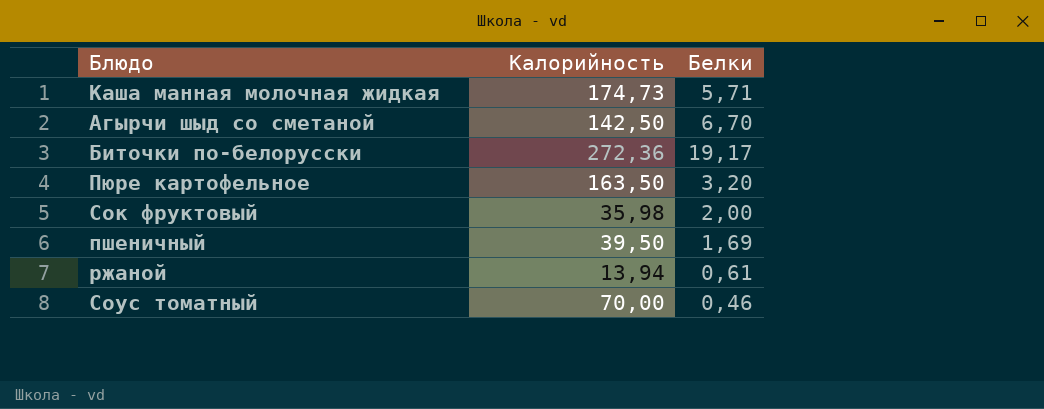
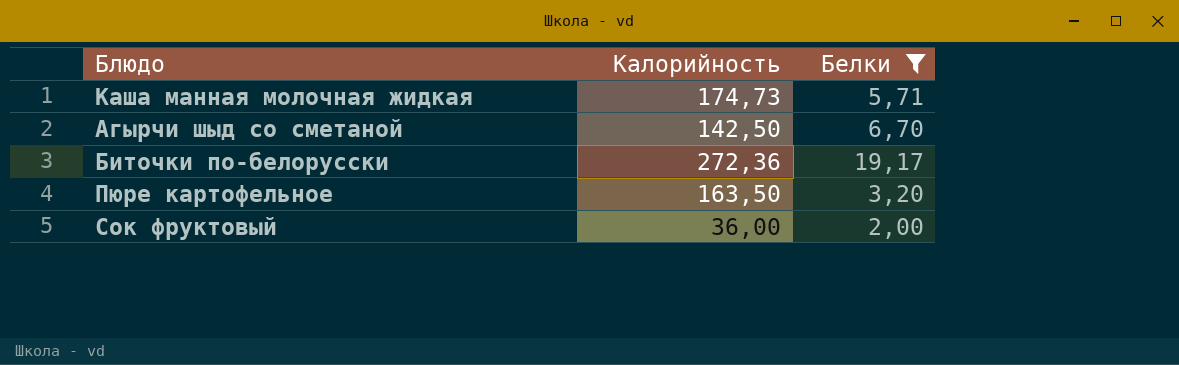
filter: none -> Белки >= 2,00
Сок фруктовый | Калорийность: 35,98 -> 36,00

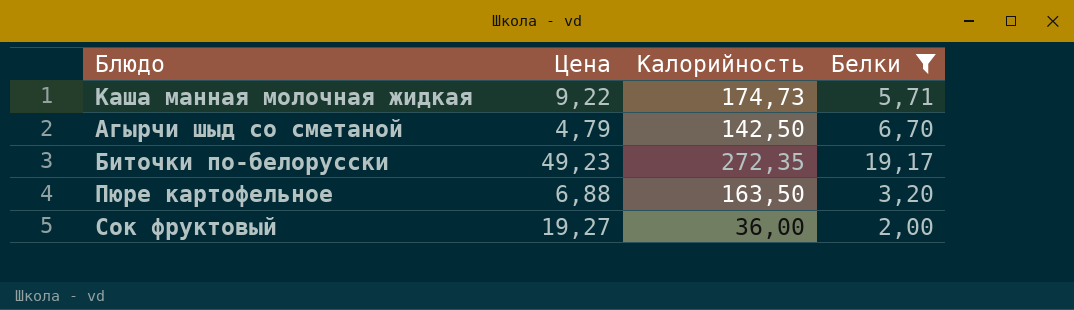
column Цена | position: none -> 2
Биточки по-белорусски | Калорийность: 272,36 -> 272,35

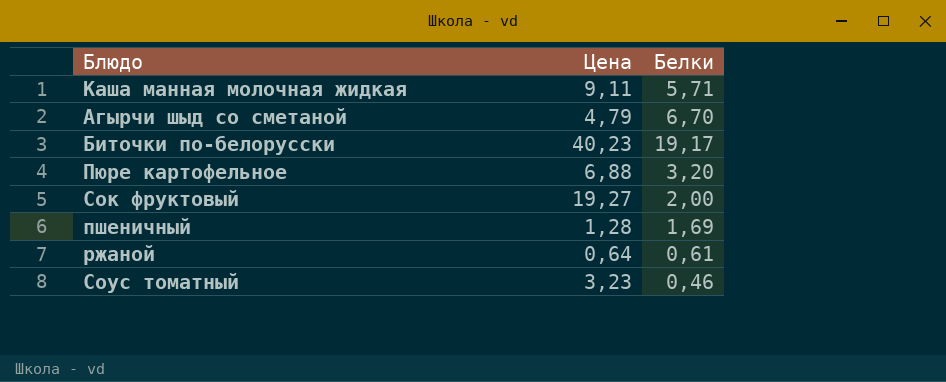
filter: Белки >= 2,00 -> none
column Калорийность | position: 3 -> none
Каша манная молочная жидкая | Цена: 9,22 -> 9,11
Биточки по-белорусски | Цена: 49,23 -> 40,23

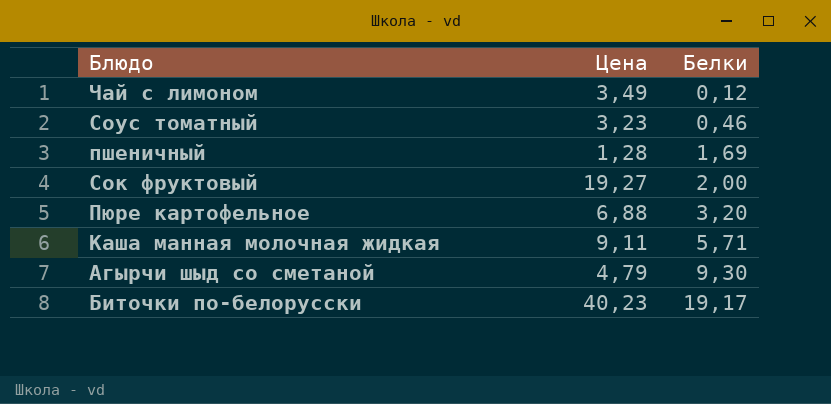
row order: none -> Белки ascending
row ржаной: 0,64 | 0,61 -> none
row Чай с лимоном: none -> 3,49 | 0,12
Агырчи шыд со сметаной | Белки: 6,70 -> 9,30

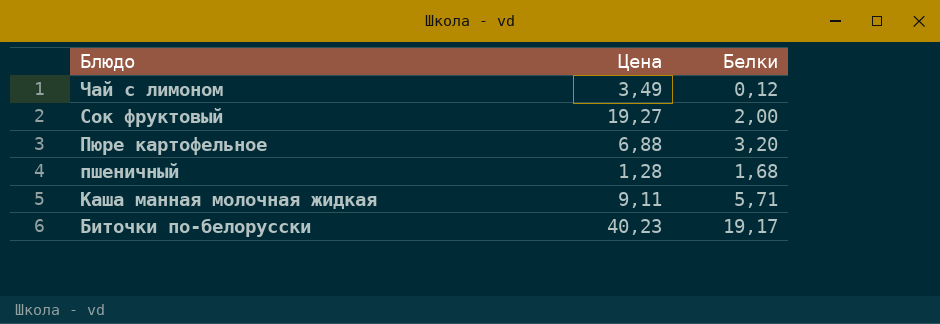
row order: Белки ascending -> Блюдо descending
row Соус томатный: 3,23 | 0,46 -> none
row Агырчи шыд со сметаной: 4,79 | 9,30 -> none
пшеничный | Белки: 1,69 -> 1,68

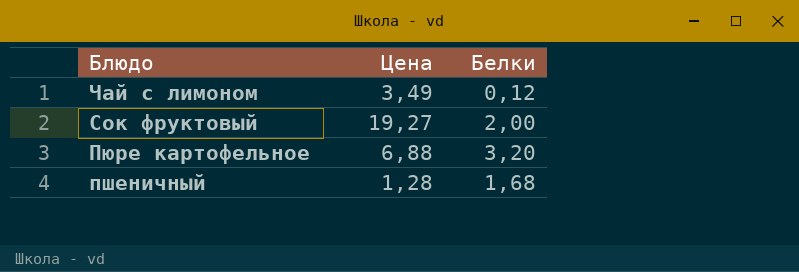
row Каша манная молочная жидкая: 9,11 | 5,71 -> none
row Биточки по-белорусски: 40,23 | 19,17 -> none

